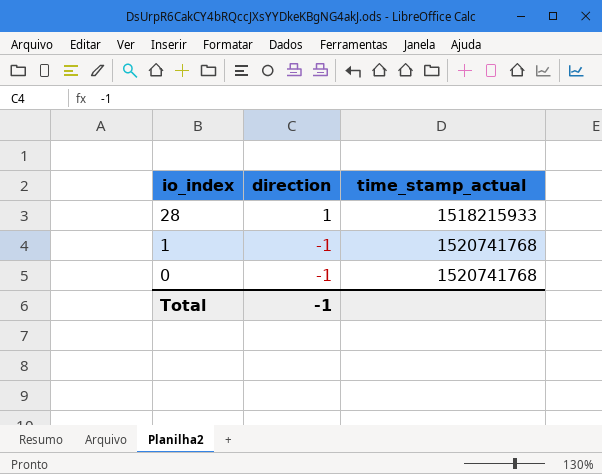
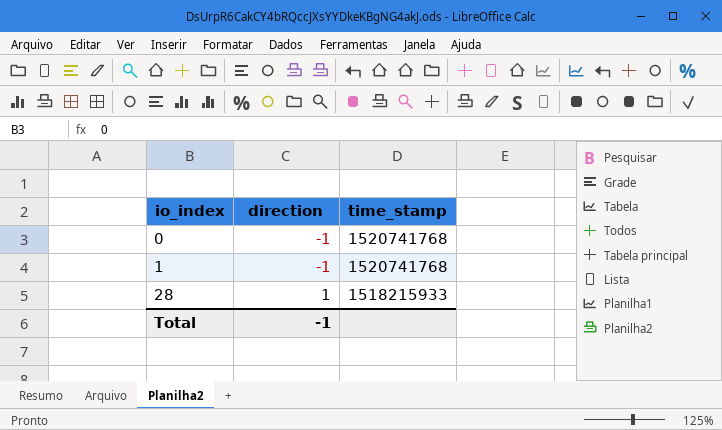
row order: io_index descending -> io_index ascending
column name: time_stamp_actual -> time_stamp

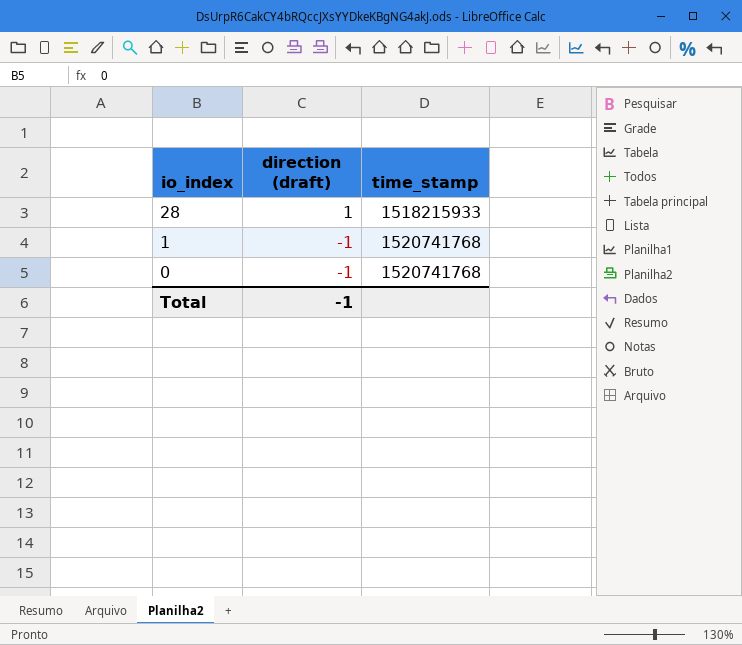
row order: io_index ascending -> io_index descending
column name: direction -> direction (draft)

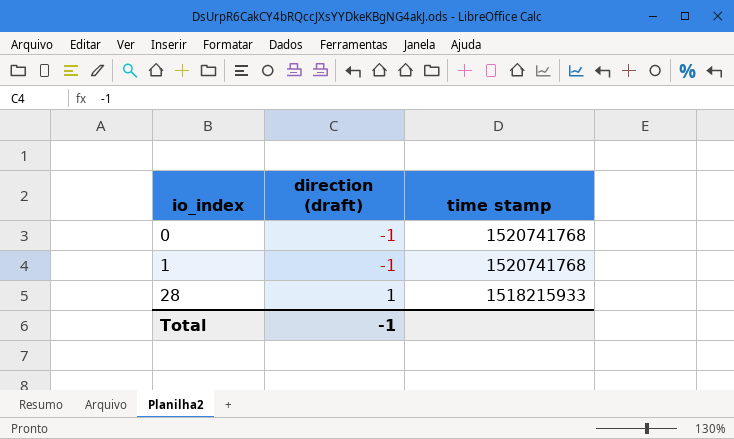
row order: io_index descending -> io_index ascending
column name: time_stamp -> time stamp

